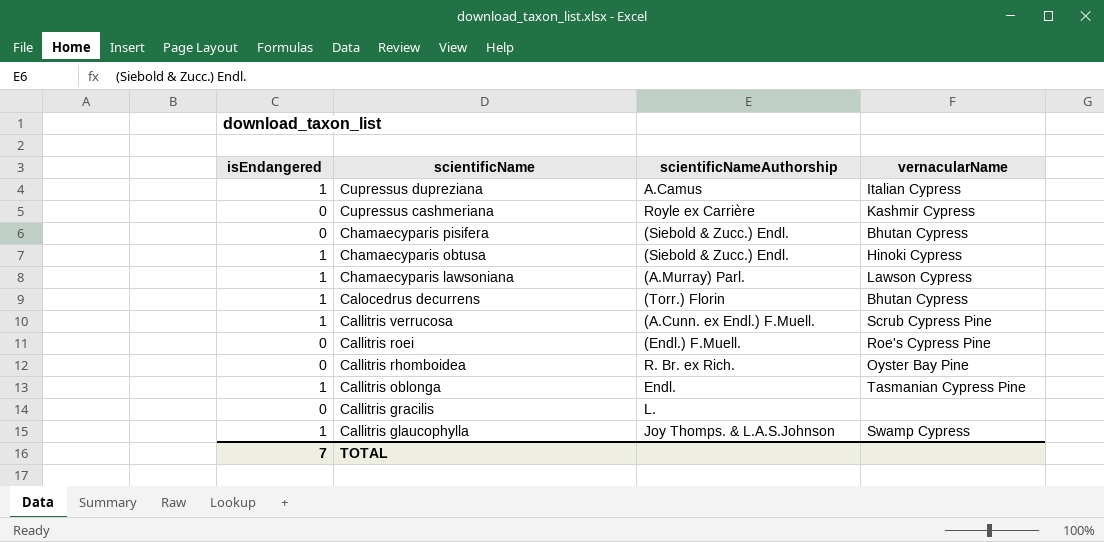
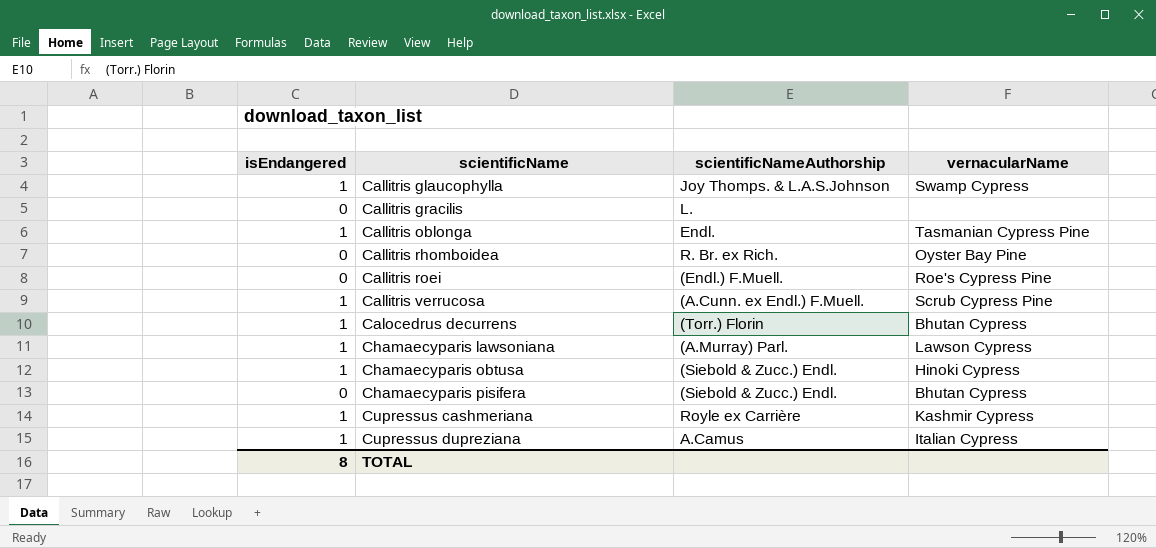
row order: scientificName descending -> scientificName ascending
Cupressus cashmeriana | isEndangered: 0 -> 1
TOTAL | isEndangered: 7 -> 8

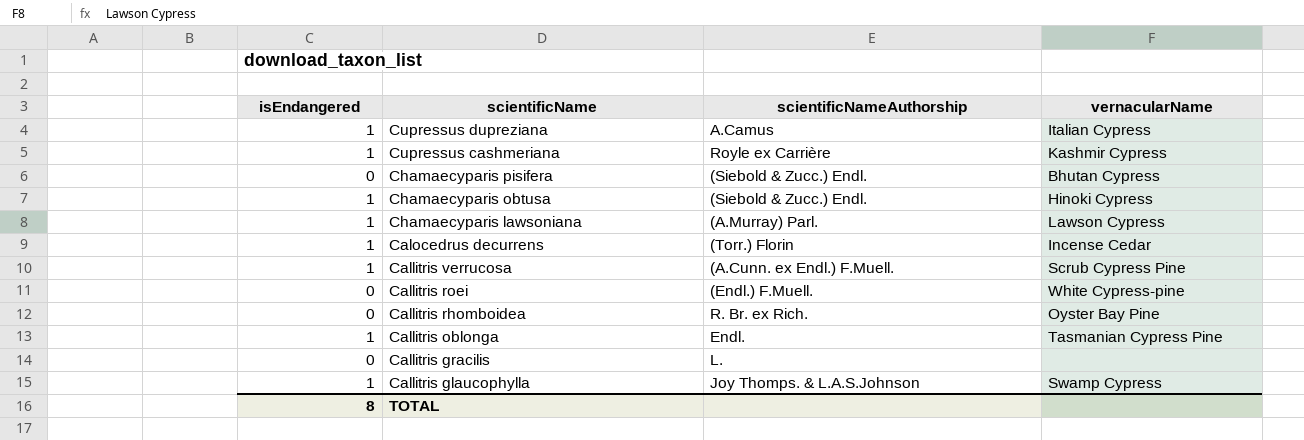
row order: scientificName ascending -> scientificName descending
Calocedrus decurrens | vernacularName: Bhutan Cypress -> Incense Cedar
Callitris roei | vernacularName: Roe's Cypress Pine -> White Cypress-pine

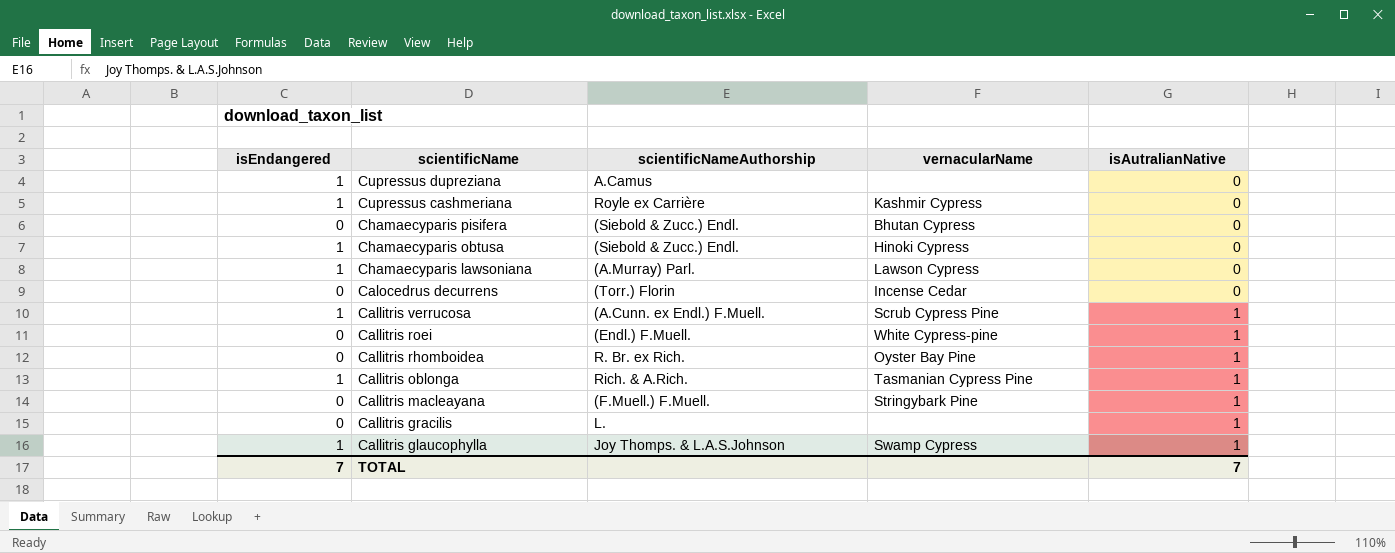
column isAutralianNative | position: none -> 5
Cupressus dupreziana | vernacularName: Italian Cypress -> none
Calocedrus decurrens | isEndangered: 1 -> 0
Callitris oblonga | scientificNameAuthorship: Endl. -> Rich. & A.Rich.
row Callitris macleayana: none -> 0 | (F.Muell.) F.Muell. | Stringybark Pine | 1
TOTAL | isEndangered: 8 -> 7

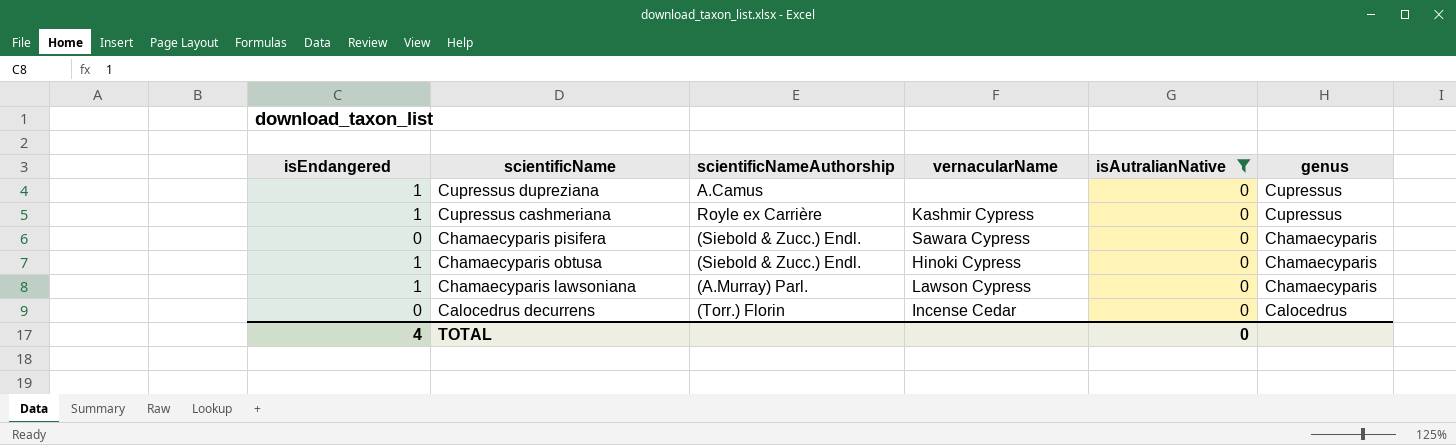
filter: none -> isAutralianNative = 0
column genus | position: none -> 6
Chamaecyparis pisifera | vernacularName: Bhutan Cypress -> Sawara Cypress
TOTAL | isEndangered: 7 -> 4
TOTAL | isAutralianNative: 7 -> 0

